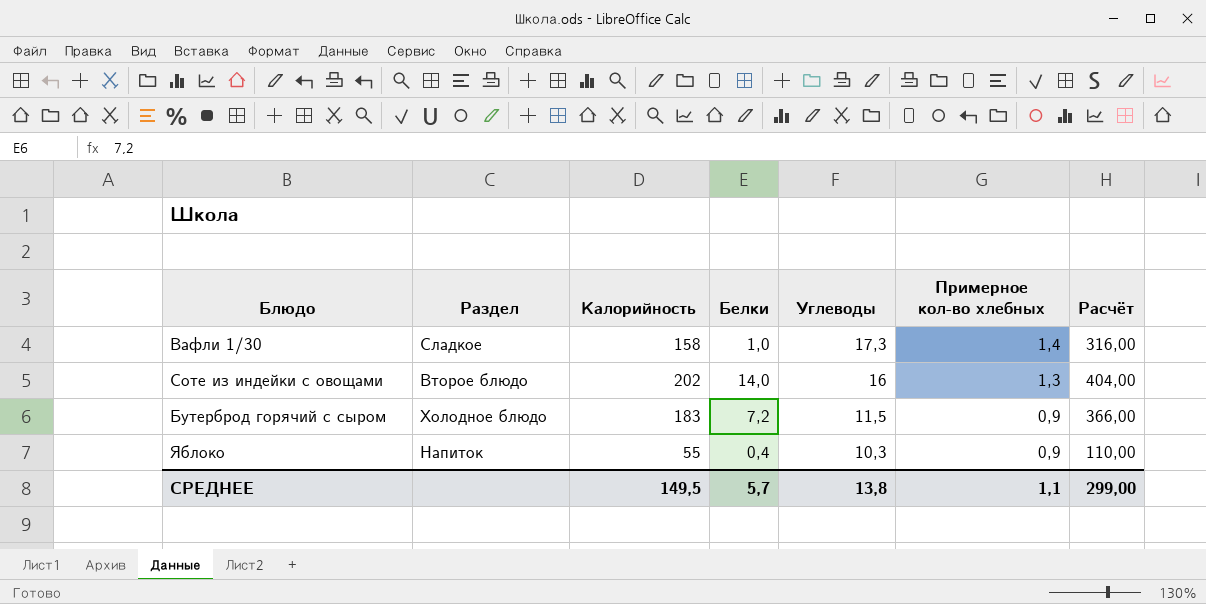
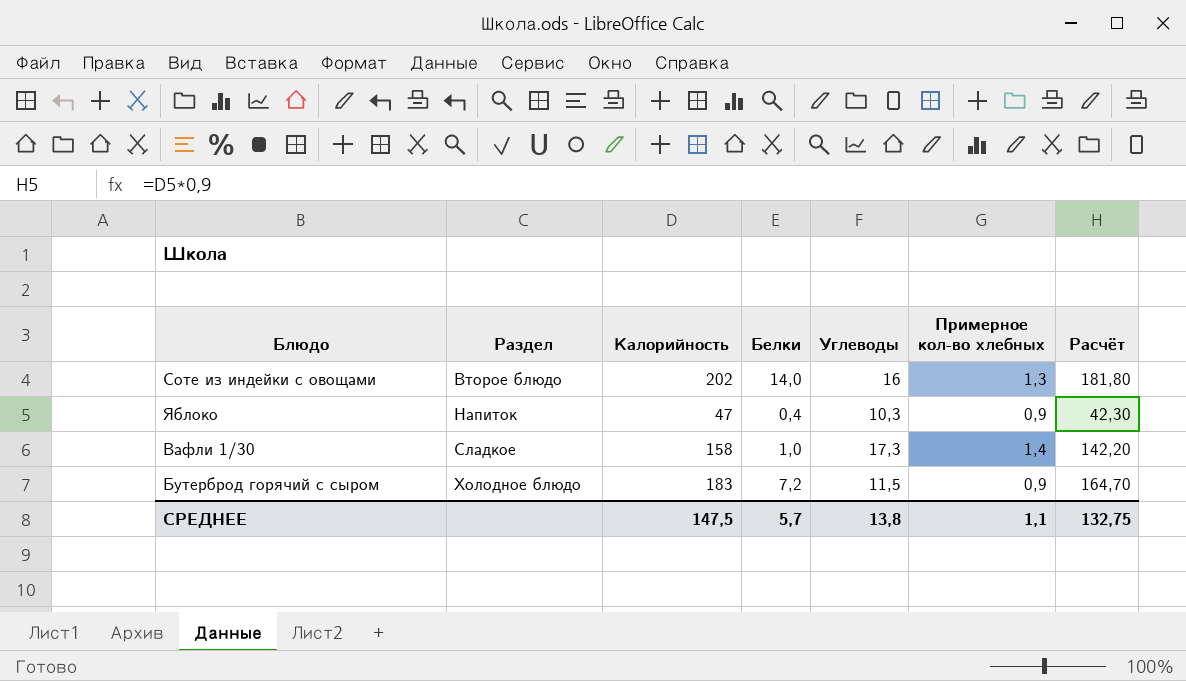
row order: Углеводы descending -> Раздел ascending
column Расчёт | formula: [Калорийность] * 2 -> [Калорийность] * 0,9
Яблоко | Калорийность: 55 -> 47
СРЕДНЕЕ | Калорийность: 149,5 -> 147,5
СРЕДНЕЕ | Расчёт: 299,00 -> 132,75

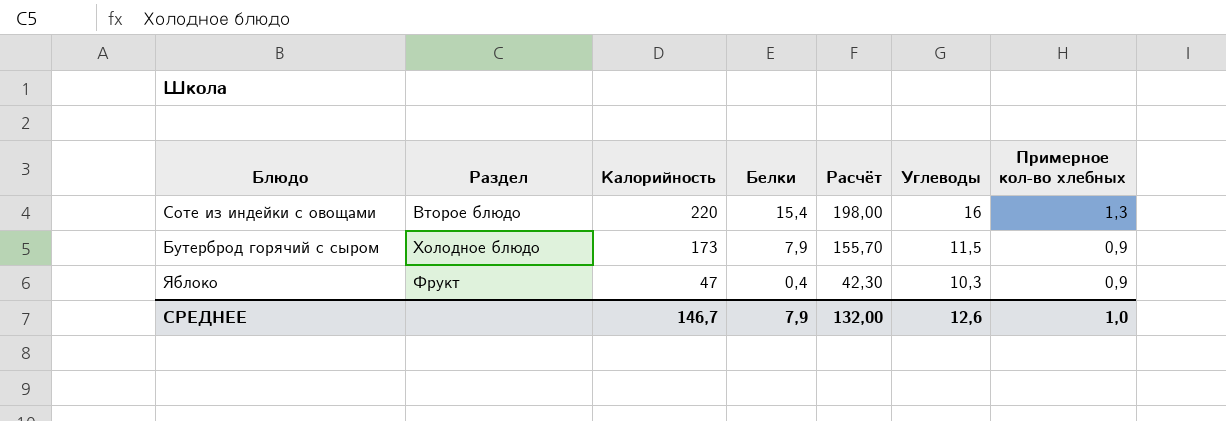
row order: Раздел ascending -> Калорийность descending
column Расчёт | position: 7 -> 5
row Вафли 1/30: Сладкое | 158 | 1,0 | 17,3 | 1,4 | 142,20 -> none
Соте из индейки с овощами | Калорийность: 202 -> 220
Соте из индейки с овощами | Белки: 14,0 -> 15,4
Соте из индейки с овощами | Расчёт: 181,80 -> 198,00
Бутерброд горячий с сыром | Калорийность: 183 -> 173
Бутерброд горячий с сыром | Белки: 7,2 -> 7,9
Бутерброд горячий с сыром | Расчёт: 164,70 -> 155,70
Яблоко | Раздел: Напиток -> Фрукт
СРЕДНЕЕ | Калорийность: 147,5 -> 146,7
СРЕДНЕЕ | Белки: 5,7 -> 7,9
СРЕДНЕЕ | Расчёт: 132,75 -> 132,00
СРЕДНЕЕ | Углеводы: 13,8 -> 12,6
СРЕДНЕЕ | Примерное кол-во хлебных: 1,1 -> 1,0

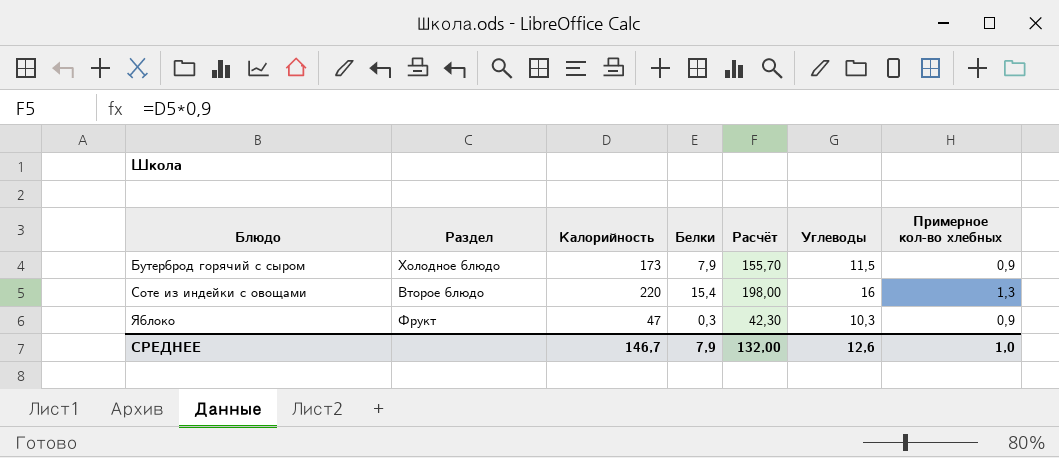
row order: Калорийность descending -> Блюдо ascending
Яблоко | Белки: 0,4 -> 0,3

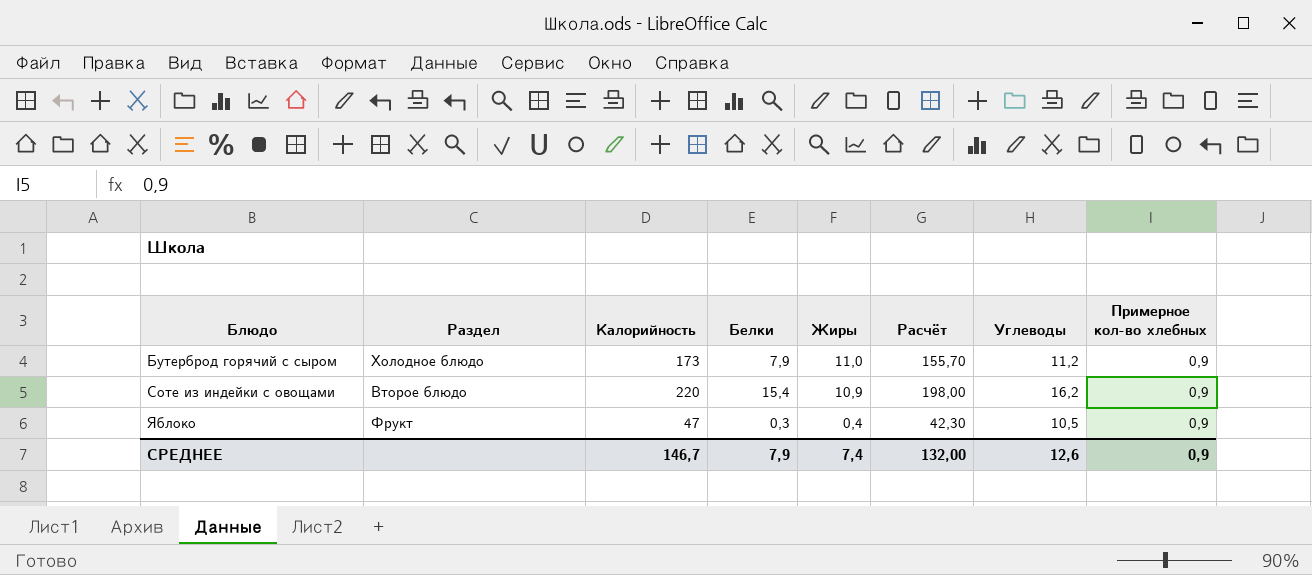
column Жиры | position: none -> 5
Бутерброд горячий с сыром | Углеводы: 11,5 -> 11,2
Соте из индейки с овощами | Углеводы: 16 -> 16,2
Соте из индейки с овощами | Примерное кол-во хлебных: 1,3 -> 0,9
Яблоко | Углеводы: 10,3 -> 10,5
СРЕДНЕЕ | Примерное кол-во хлебных: 1,0 -> 0,9

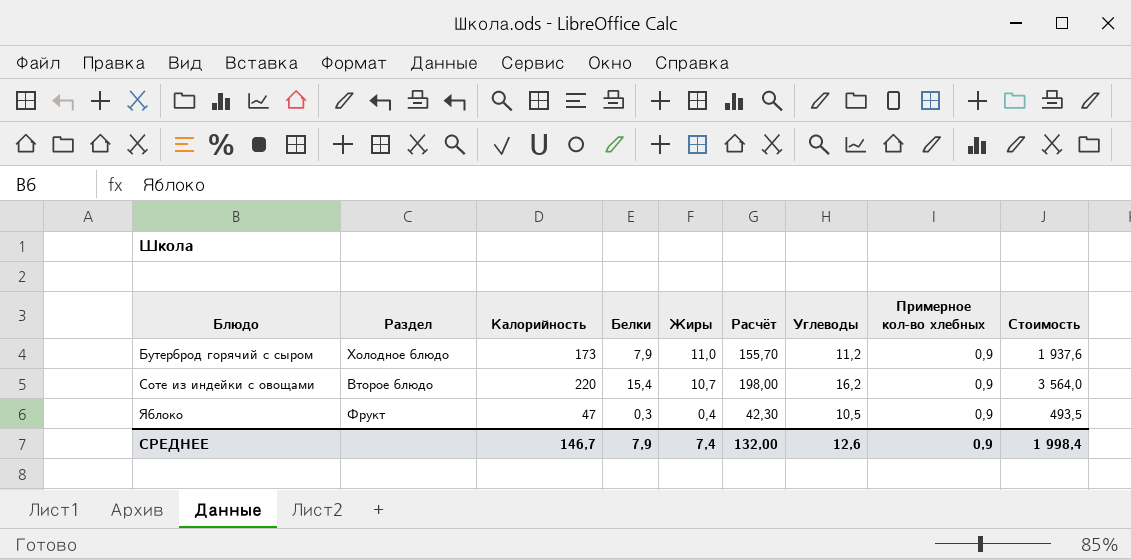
column Стоимость | formula: none -> [Калорийность] * [Углеводы]
Соте из индейки с овощами | Жиры: 10,9 -> 10,7

